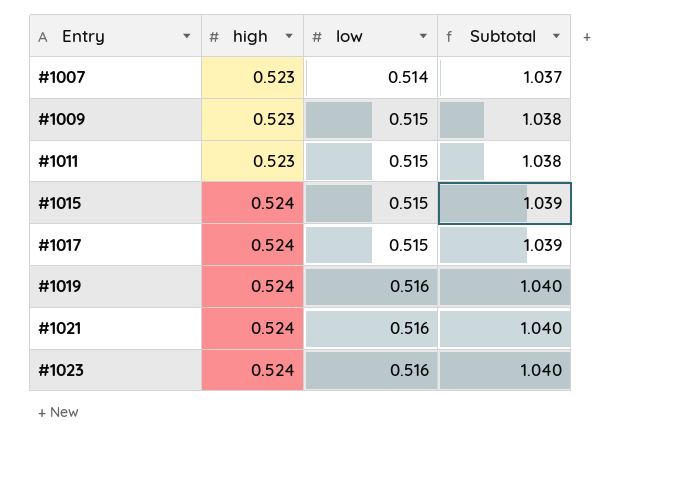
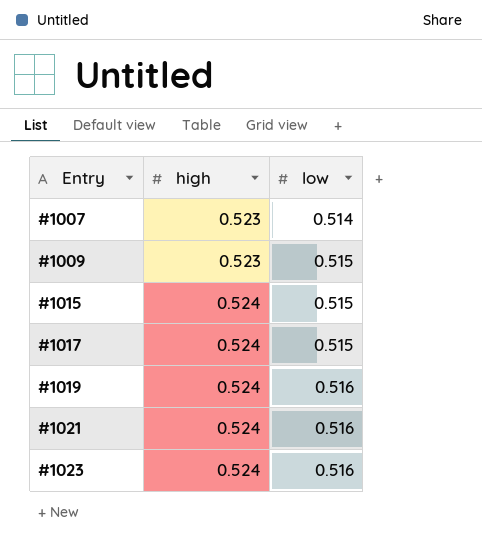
column Subtotal | formula: [high] + [low] -> none
row #1011: 0.523 | 0.515 | 1.038 -> none

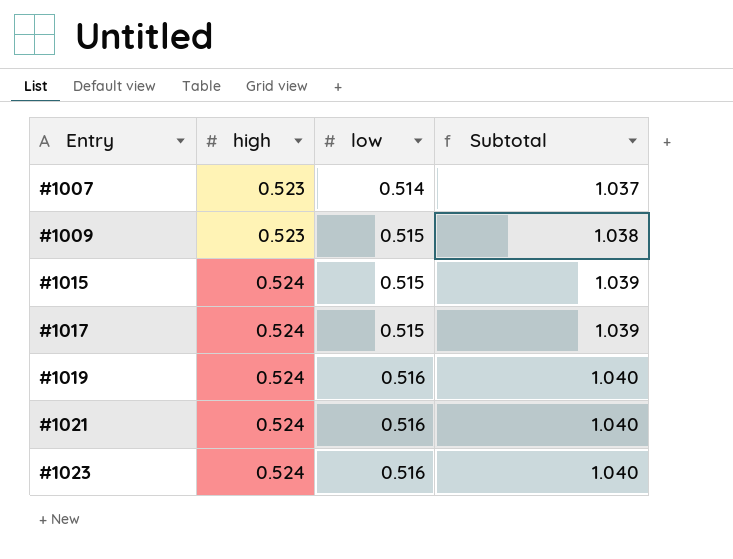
column Subtotal | formula: none -> [high] + [low]

